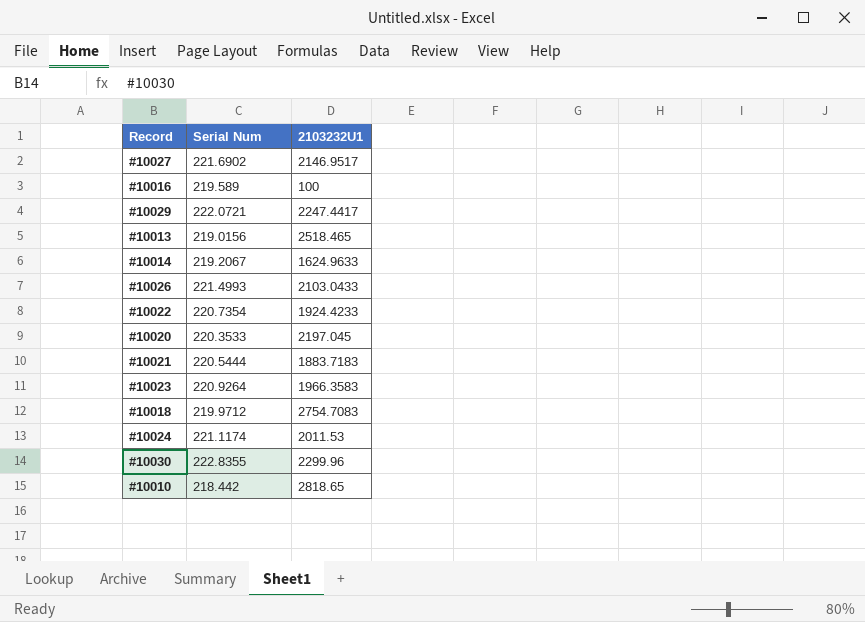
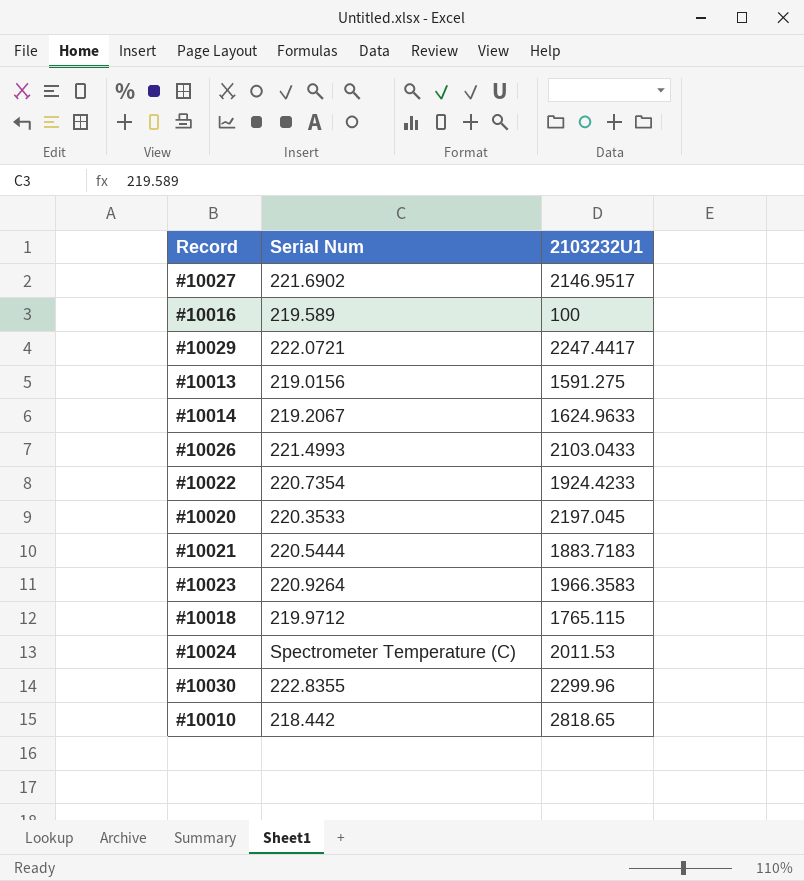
#10013 | 2103232U1: 2518.465 -> 1591.275
#10018 | 2103232U1: 2754.7083 -> 1765.115
#10024 | Serial Num: 221.1174 -> Spectrometer Temperature (C)

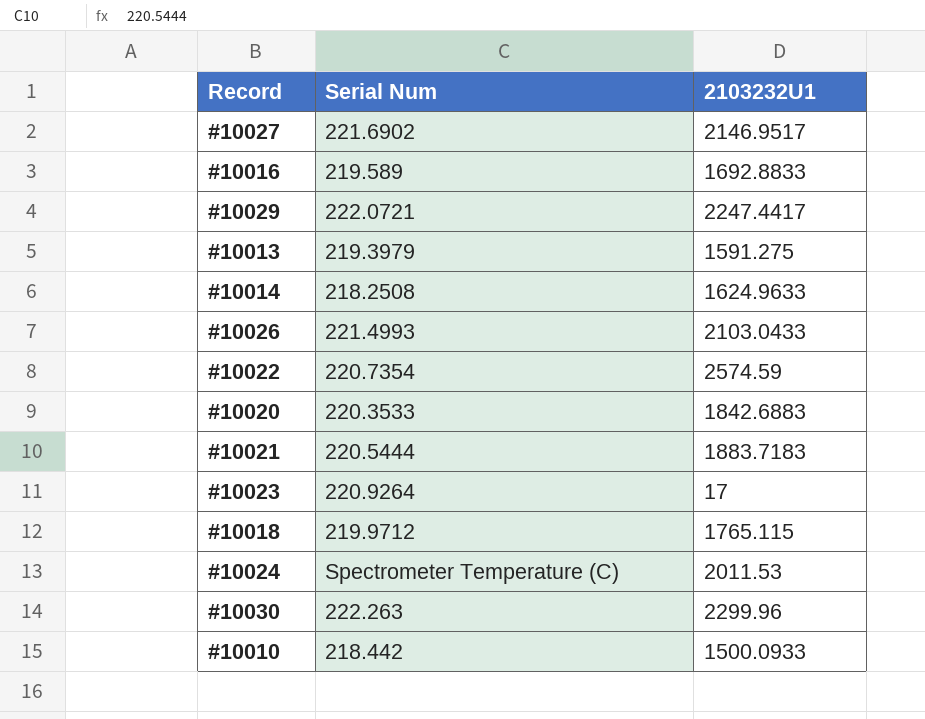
#10016 | 2103232U1: 100 -> 1692.8833
#10013 | Serial Num: 219.0156 -> 219.3979
#10014 | Serial Num: 219.2067 -> 218.2508
#10022 | 2103232U1: 1924.4233 -> 2574.59
#10020 | 2103232U1: 2197.045 -> 1842.6883
#10023 | 2103232U1: 1966.3583 -> 17
#10030 | Serial Num: 222.8355 -> 222.263
#10010 | 2103232U1: 2818.65 -> 1500.0933

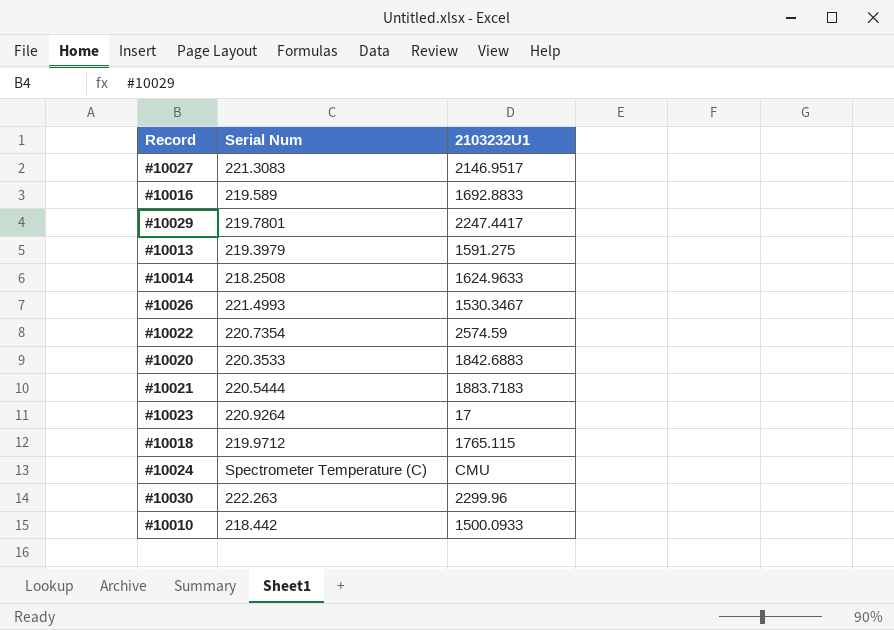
#10027 | Serial Num: 221.6902 -> 221.3083
#10029 | Serial Num: 222.0721 -> 219.7801
#10026 | 2103232U1: 2103.0433 -> 1530.3467
#10024 | 2103232U1: 2011.53 -> CMU

